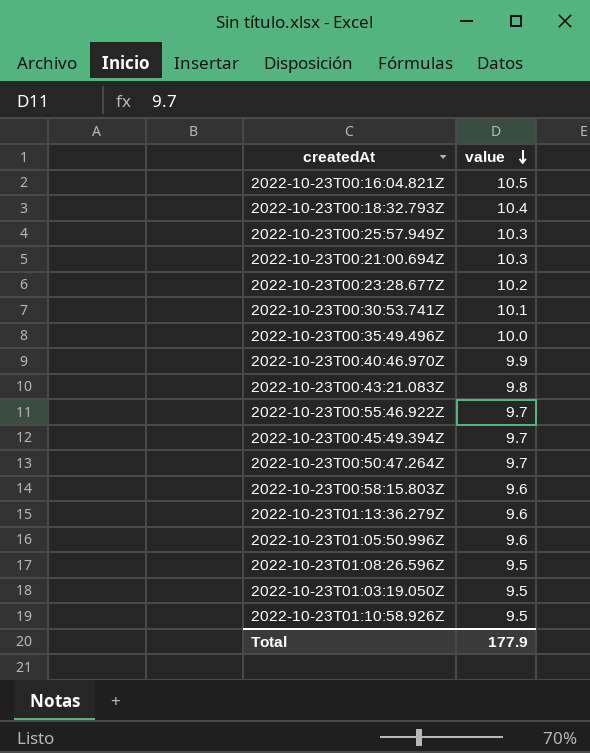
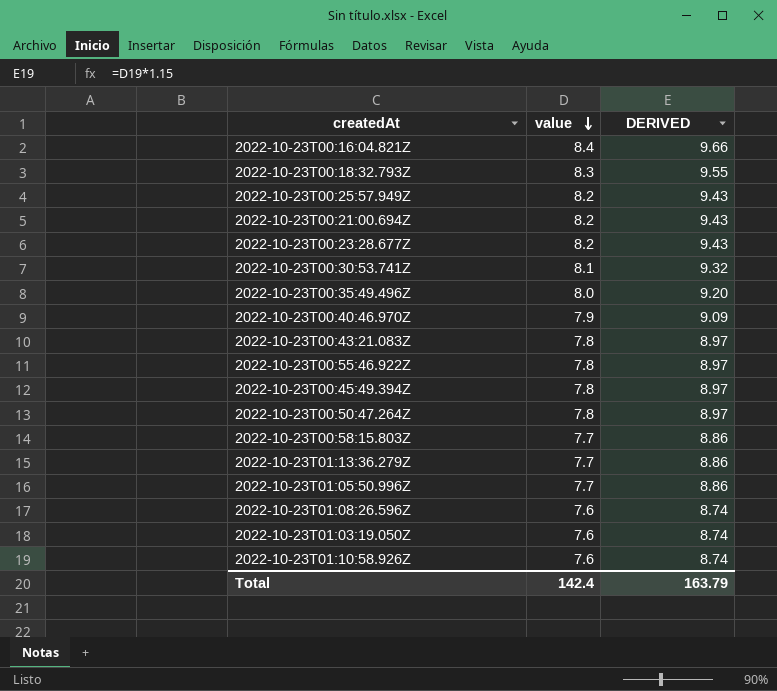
column DERIVED | formula: none -> [value] * 1.15
2022-10-23T00:16:04.821Z | value: 10.5 -> 8.4
2022-10-23T00:18:32.793Z | value: 10.4 -> 8.3
2022-10-23T00:25:57.949Z | value: 10.3 -> 8.2
2022-10-23T00:21:00.694Z | value: 10.3 -> 8.2
2022-10-23T00:23:28.677Z | value: 10.2 -> 8.2
2022-10-23T00:30:53.741Z | value: 10.1 -> 8.1
2022-10-23T00:35:49.496Z | value: 10.0 -> 8.0
2022-10-23T00:40:46.970Z | value: 9.9 -> 7.9
2022-10-23T00:43:21.083Z | value: 9.8 -> 7.8
2022-10-23T00:55:46.922Z | value: 9.7 -> 7.8
2022-10-23T00:45:49.394Z | value: 9.7 -> 7.8
2022-10-23T00:50:47.264Z | value: 9.7 -> 7.8
2022-10-23T00:58:15.803Z | value: 9.6 -> 7.7
2022-10-23T01:13:36.279Z | value: 9.6 -> 7.7
2022-10-23T01:05:50.996Z | value: 9.6 -> 7.7
2022-10-23T01:08:26.596Z | value: 9.5 -> 7.6
2022-10-23T01:03:19.050Z | value: 9.5 -> 7.6
2022-10-23T01:10:58.926Z | value: 9.5 -> 7.6
Total | value: 177.9 -> 142.4

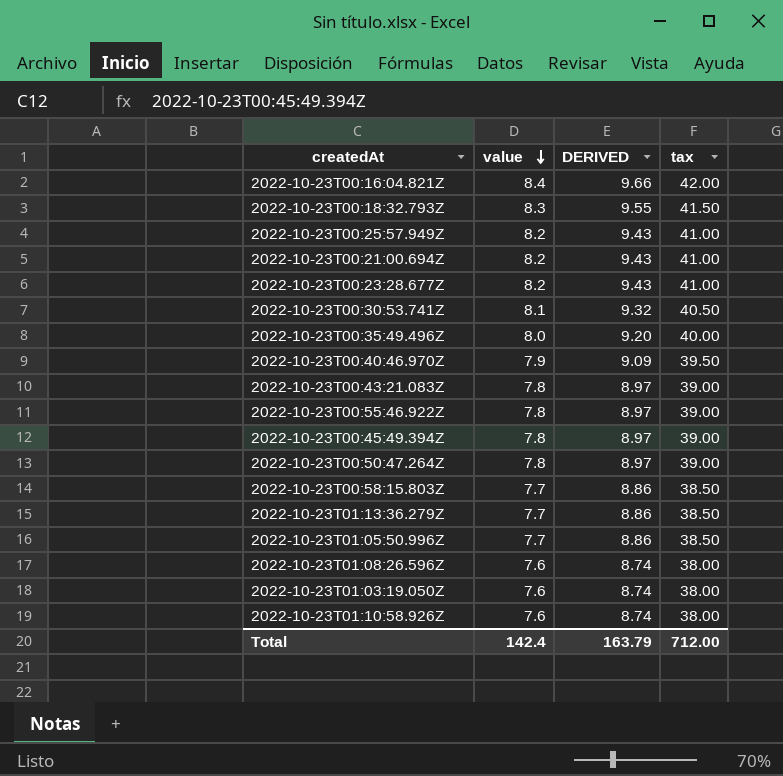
column tax | formula: none -> [value] * 5

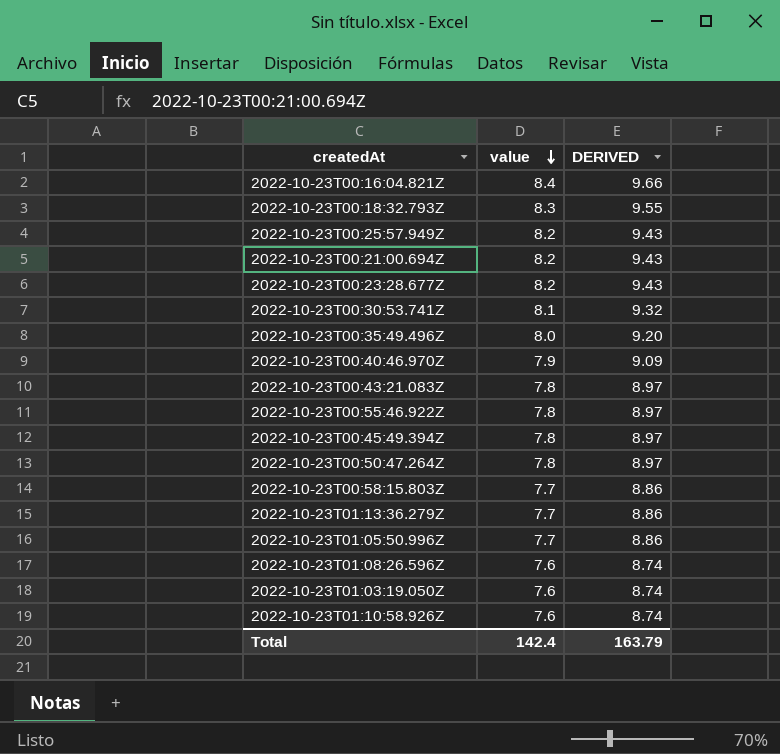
column tax | formula: [value] * 5 -> none

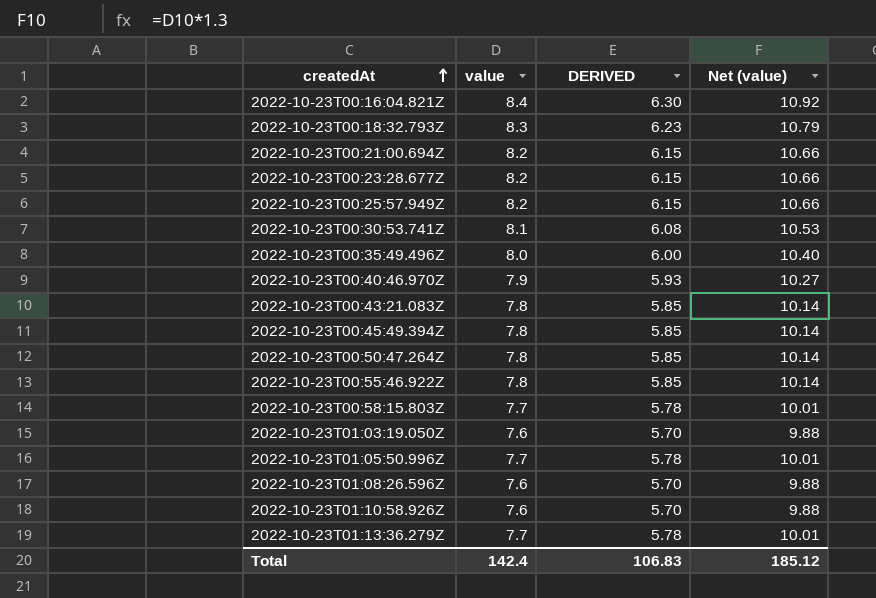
row order: value descending -> createdAt ascending
column DERIVED | formula: [value] * 1.15 -> [value] * 0.75
column Net (value) | formula: none -> [value] * 1.3
Total | DERIVED: 163.79 -> 106.83

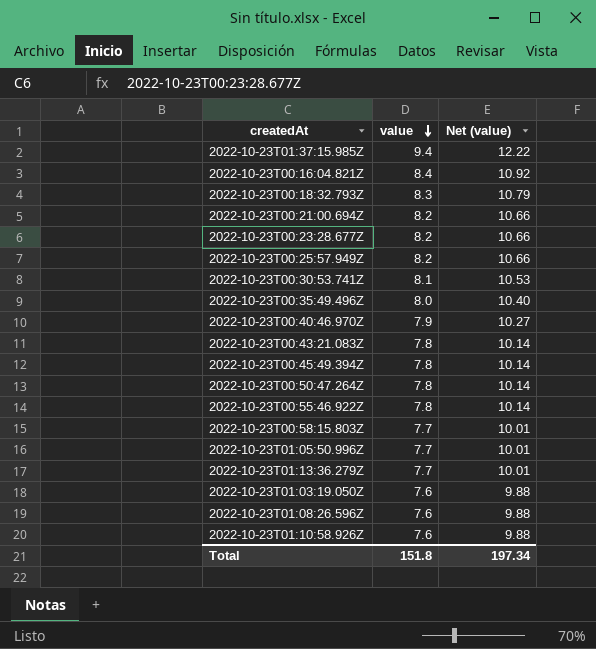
row order: createdAt ascending -> value descending
column DERIVED | formula: [value] * 0.75 -> none
row 2022-10-23T01:37:15.985Z: none -> 9.4 | 12.22
Total | value: 142.4 -> 151.8
Total | Net (value): 185.12 -> 197.34

